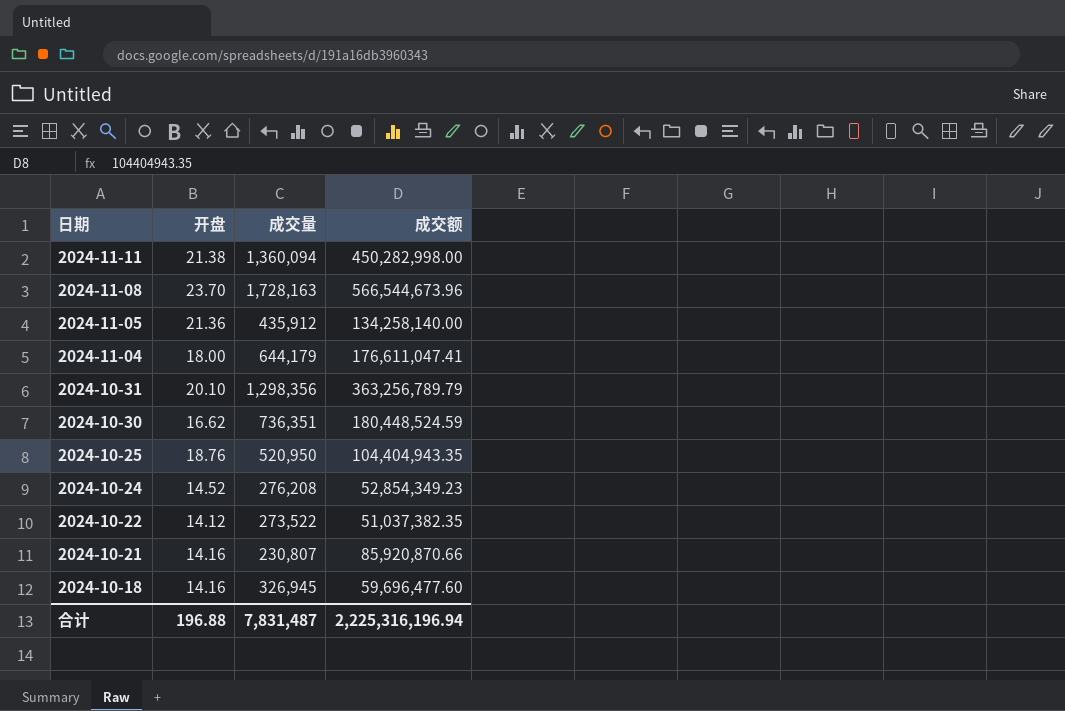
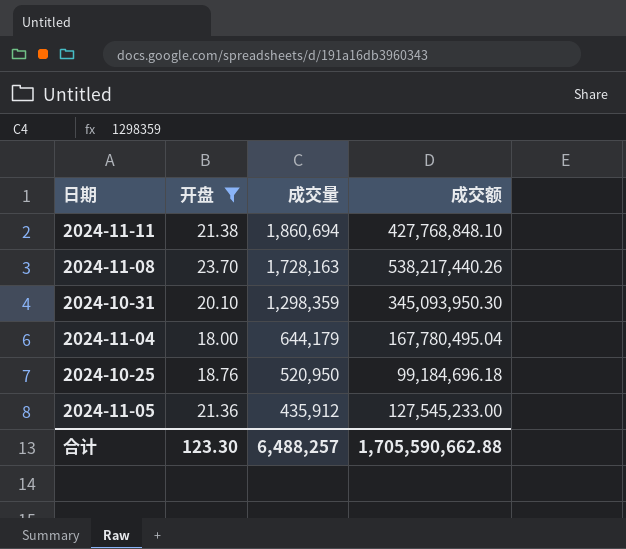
filter: none -> 开盘 >= 18.00
row order: 日期 descending -> 成交量 descending
2024-11-11 | 成交量: 1,360,094 -> 1,860,694
2024-11-11 | 成交额: 450,282,998.00 -> 427,768,848.10
2024-11-08 | 成交额: 566,544,673.96 -> 538,217,440.26
2024-10-31 | 成交量: 1,298,356 -> 1,298,359
2024-10-31 | 成交额: 363,256,789.79 -> 345,093,950.30
2024-11-04 | 成交额: 176,611,047.41 -> 167,780,495.04
2024-10-25 | 成交额: 104,404,943.35 -> 99,184,696.18
2024-11-05 | 成交额: 134,258,140.00 -> 127,545,233.00
合计 | 开盘: 196.88 -> 123.30
合计 | 成交量: 7,831,487 -> 6,488,257
合计 | 成交额: 2,225,316,196.94 -> 1,705,590,662.88

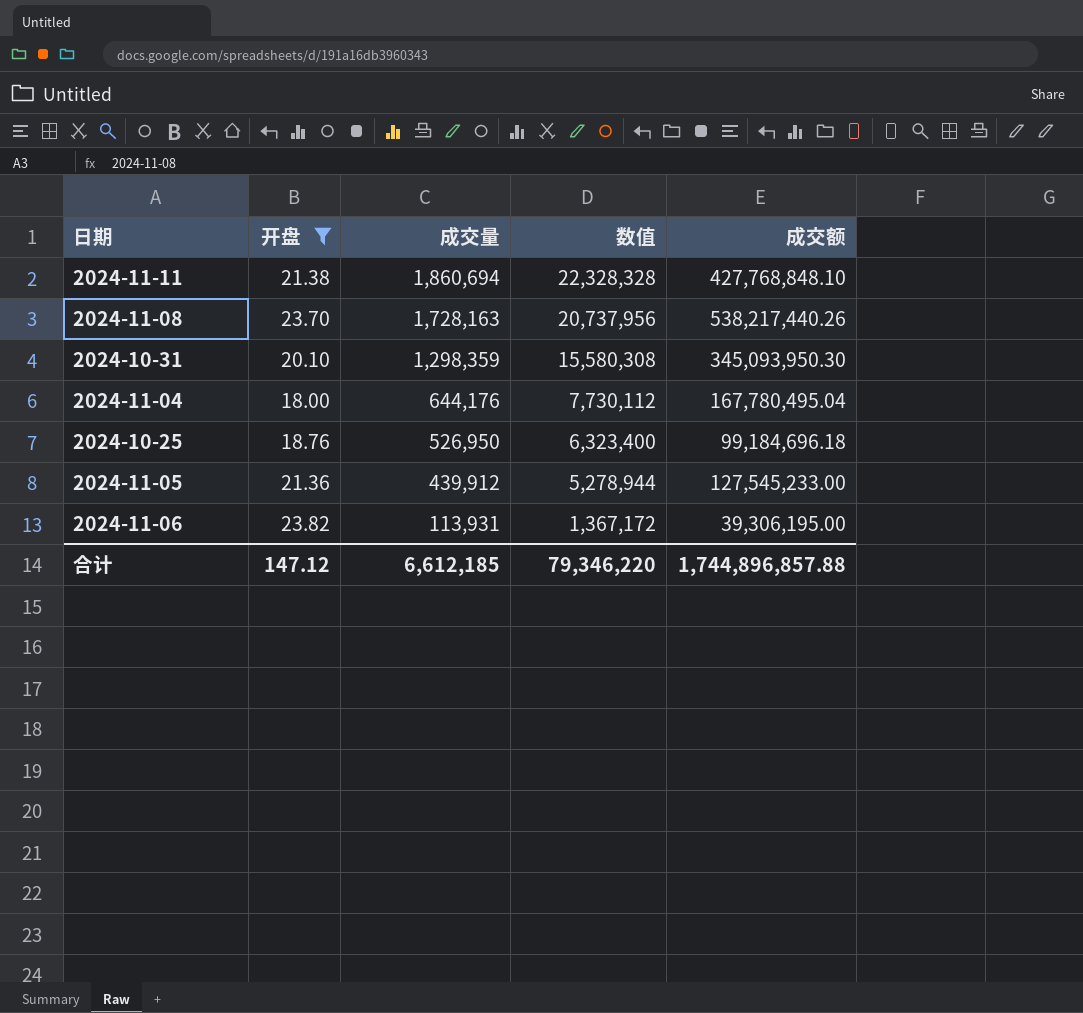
column 数值 | formula: none -> [成交量] * 12
2024-11-04 | 成交量: 644,179 -> 644,176
2024-10-25 | 成交量: 520,950 -> 526,950
2024-11-05 | 成交量: 435,912 -> 439,912
row 2024-11-06: none -> 23.82 | 113,931 | 1,367,172 | 39,306,195.00
合计 | 开盘: 123.30 -> 147.12
合计 | 成交量: 6,488,257 -> 6,612,185
合计 | 成交额: 1,705,590,662.88 -> 1,744,896,857.88

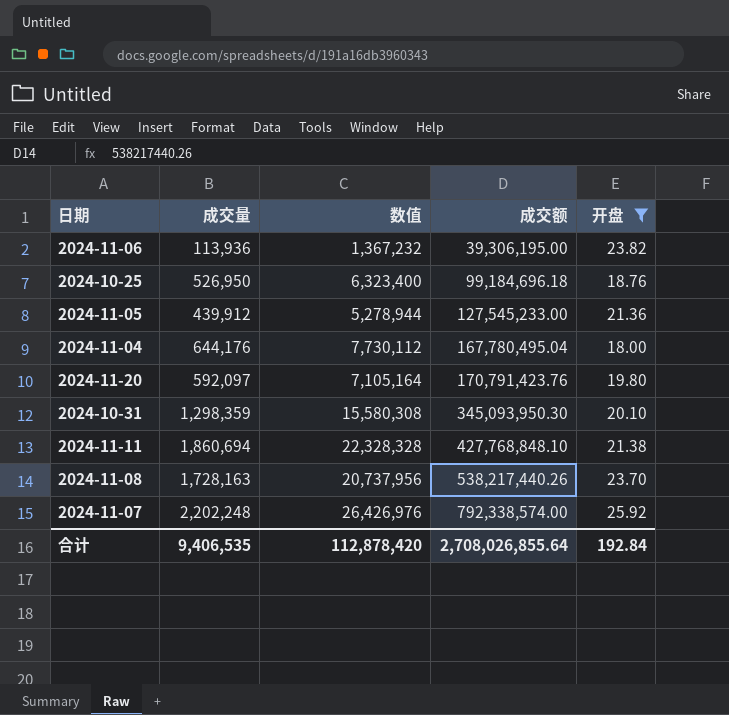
row order: 成交量 descending -> 成交额 ascending
column 开盘 | position: 2 -> 5
2024-11-06 | 成交量: 113,931 -> 113,936
2024-11-06 | 数值: 1,367,172 -> 1,367,232
row 2024-11-20: none -> 592,097 | 7,105,164 | 170,791,423.76 | 19.80
row 2024-11-07: none -> 2,202,248 | 26,426,976 | 792,338,574.00 | 25.92
合计 | 成交量: 6,612,185 -> 9,406,535
合计 | 数值: 79,346,220 -> 112,878,420
合计 | 成交额: 1,744,896,857.88 -> 2,708,026,855.64
合计 | 开盘: 147.12 -> 192.84

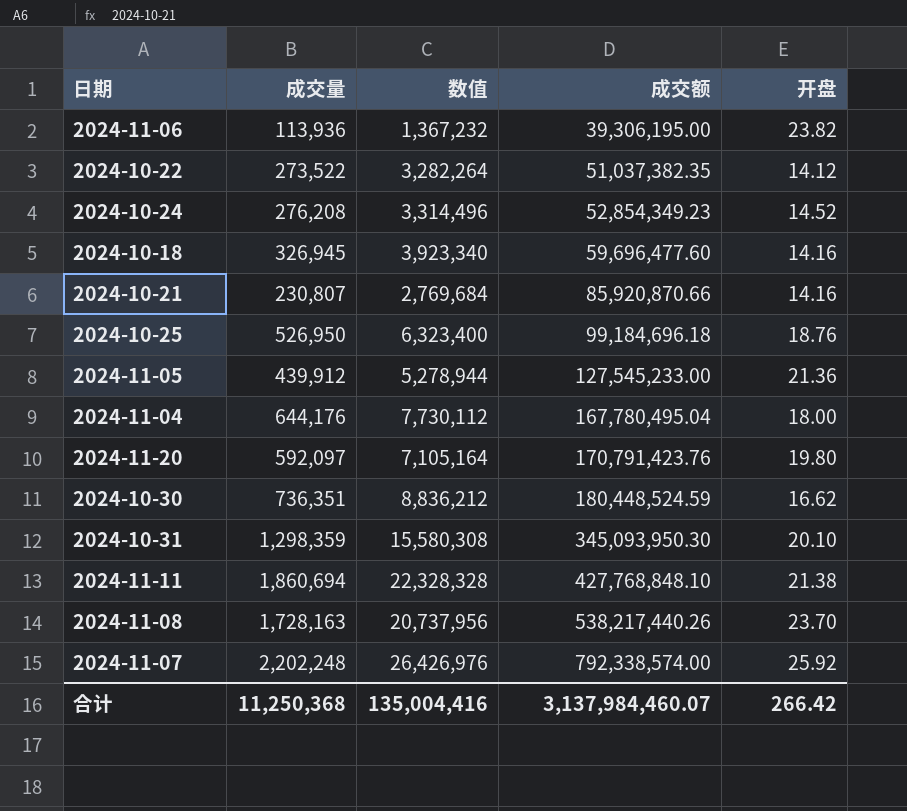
filter: 开盘 >= 18.00 -> none
合计 | 成交量: 9,406,535 -> 11,250,368
合计 | 数值: 112,878,420 -> 135,004,416
合计 | 成交额: 2,708,026,855.64 -> 3,137,984,460.07
合计 | 开盘: 192.84 -> 266.42

